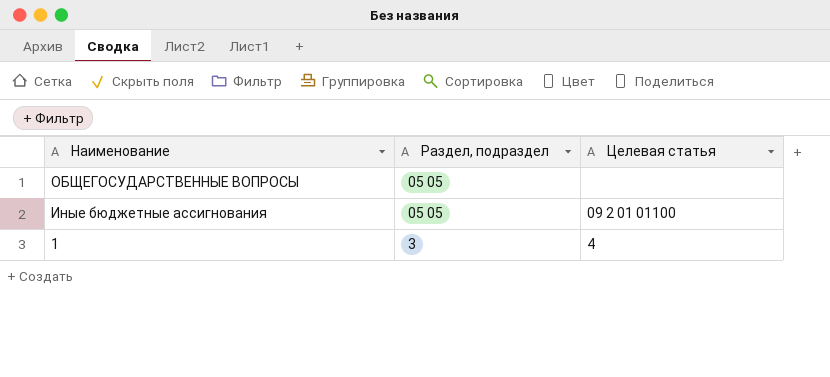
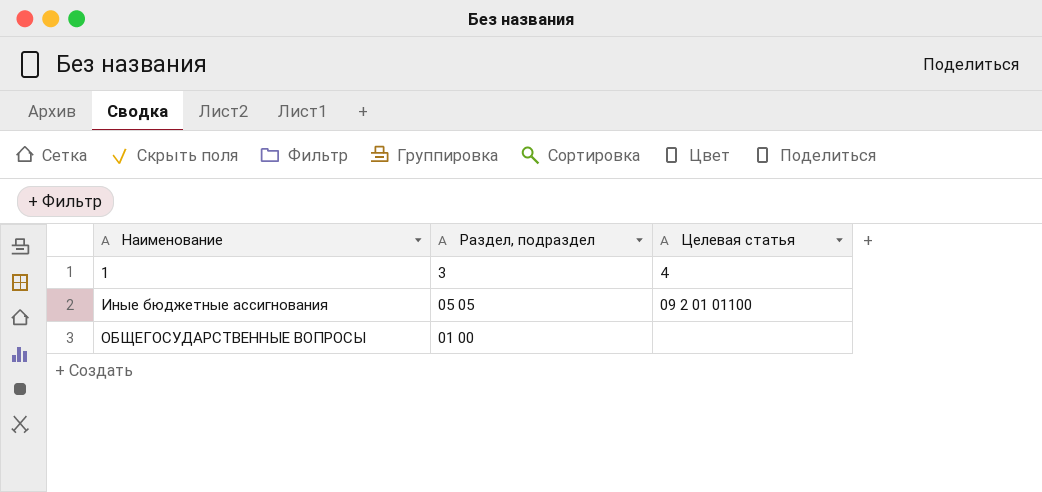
row order: Наименование descending -> Наименование ascending
ОБЩЕГОСУДАРСТВЕННЫЕ ВОПРОСЫ | Раздел, подраздел: 05 05 -> 01 00

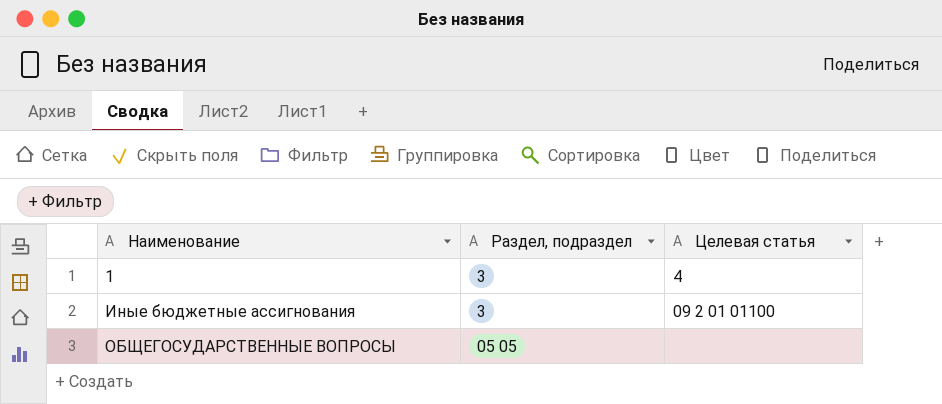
Иные бюджетные ассигнования | Раздел, подраздел: 05 05 -> 3
ОБЩЕГОСУДАРСТВЕННЫЕ ВОПРОСЫ | Раздел, подраздел: 01 00 -> 05 05

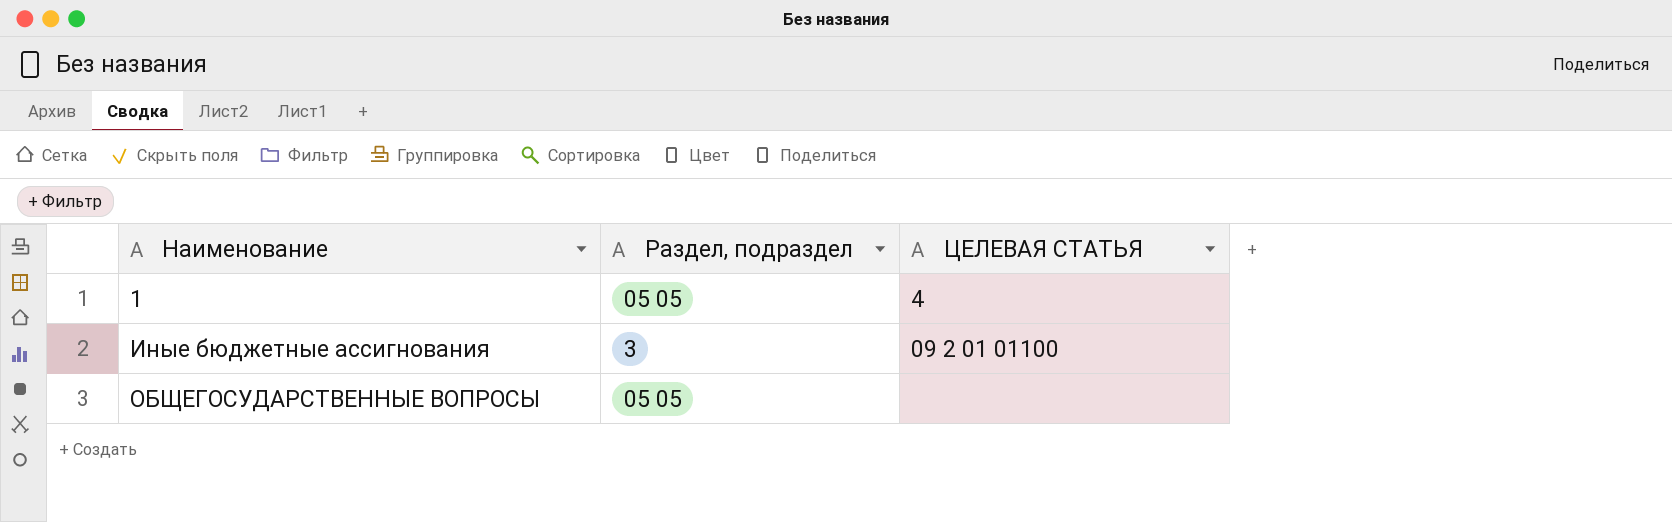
column name: Целевая статья -> ЦЕЛЕВАЯ СТАТЬЯ
1 | Раздел, подраздел: 3 -> 05 05

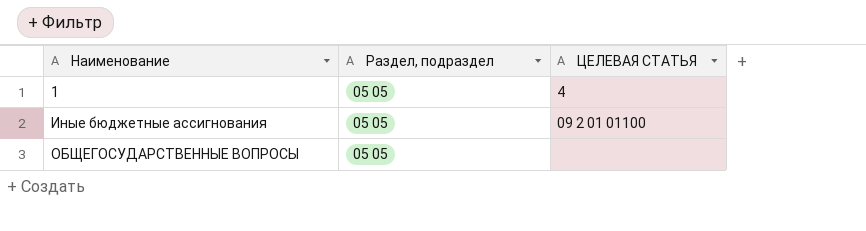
Иные бюджетные ассигнования | Раздел, подраздел: 3 -> 05 05

